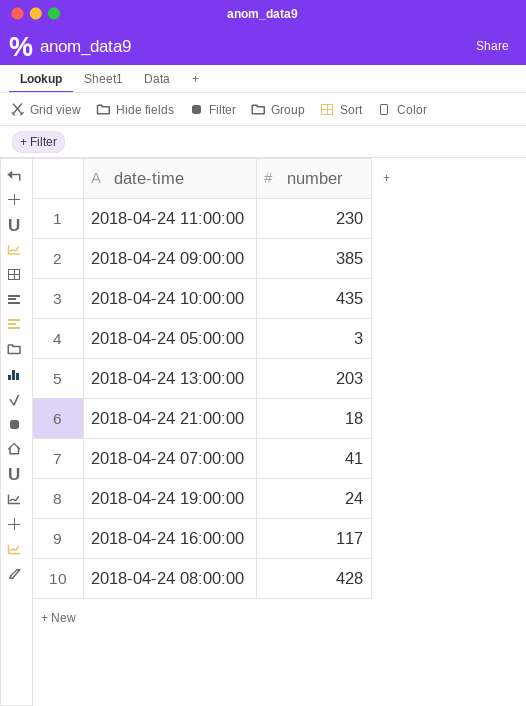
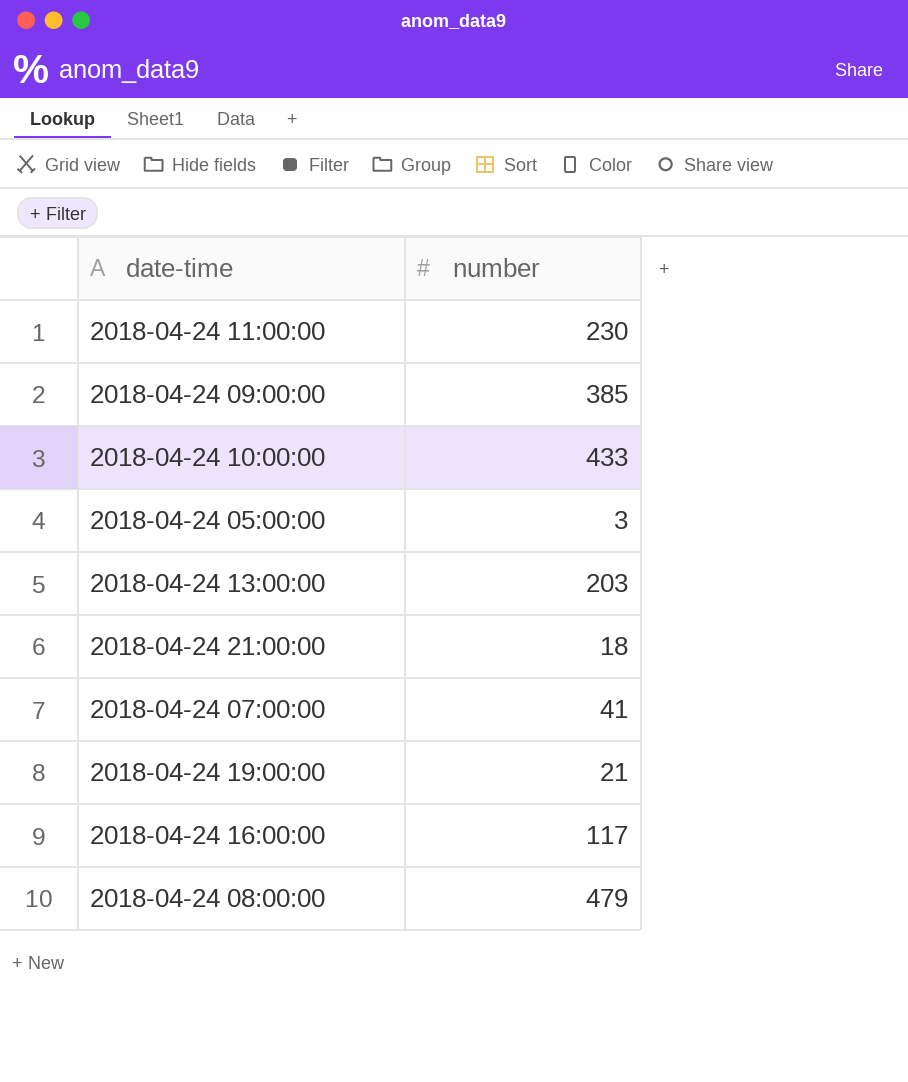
2018-04-24 10:00:00 | number: 435 -> 433
2018-04-24 19:00:00 | number: 24 -> 21
2018-04-24 08:00:00 | number: 428 -> 479

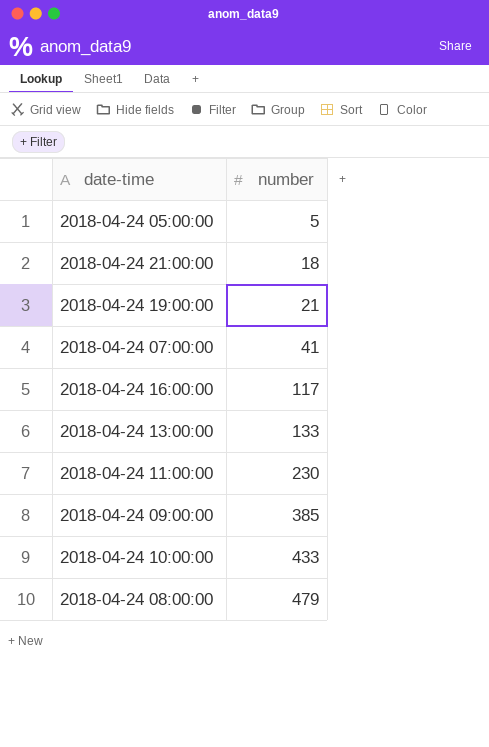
row order: none -> number ascending
2018-04-24 05:00:00 | number: 3 -> 5
2018-04-24 13:00:00 | number: 203 -> 133

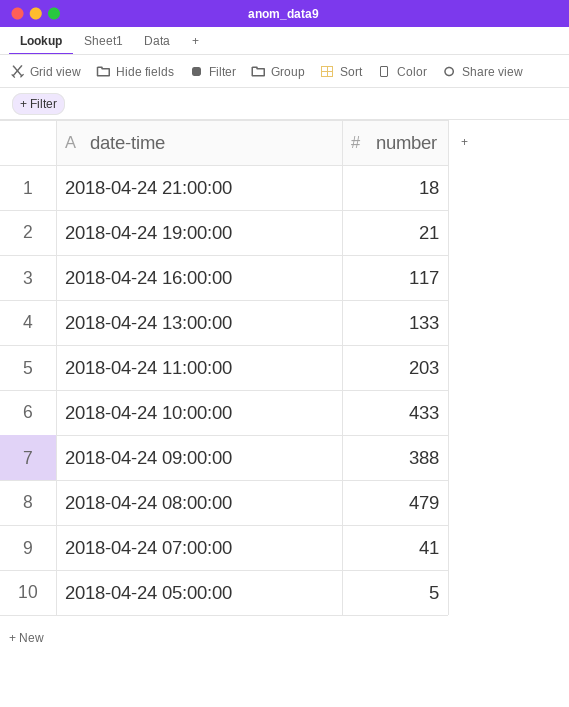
row order: number ascending -> date-time descending
2018-04-24 11:00:00 | number: 230 -> 203
2018-04-24 09:00:00 | number: 385 -> 388

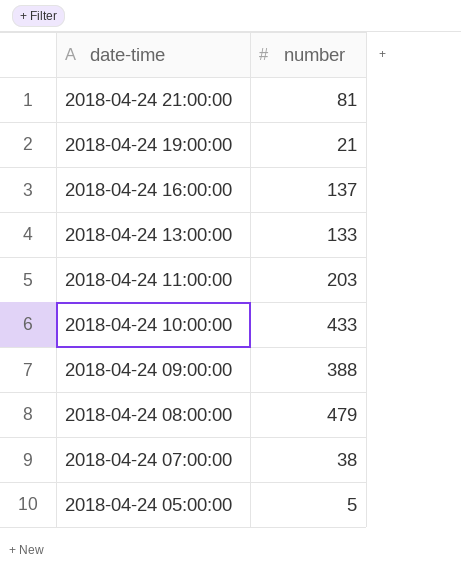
2018-04-24 21:00:00 | number: 18 -> 81
2018-04-24 16:00:00 | number: 117 -> 137
2018-04-24 07:00:00 | number: 41 -> 38

